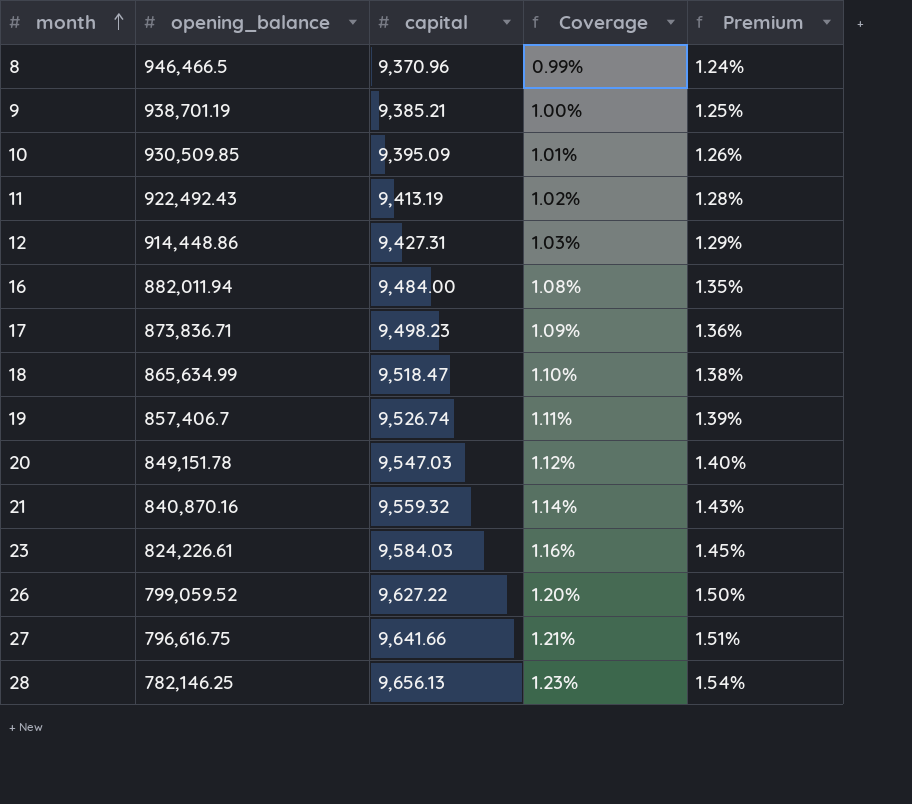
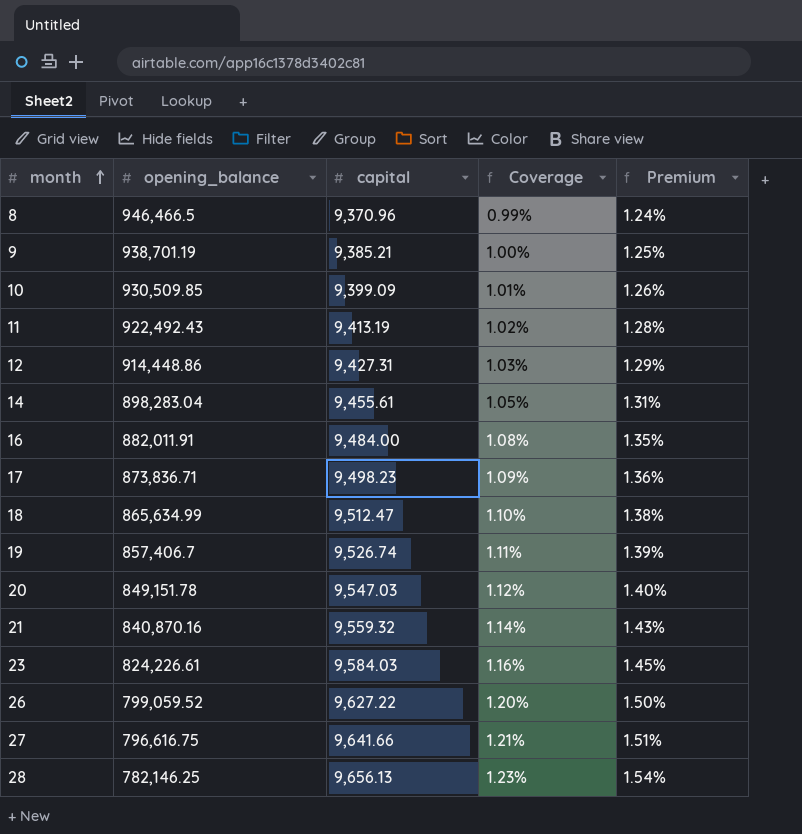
10 | capital: 9,395.09 -> 9,399.09
row 14: none -> 898,283.04 | 9,455.61 | 1.05% | 1.31%
16 | opening_balance: 882,011.94 -> 882,011.91
18 | capital: 9,518.47 -> 9,512.47

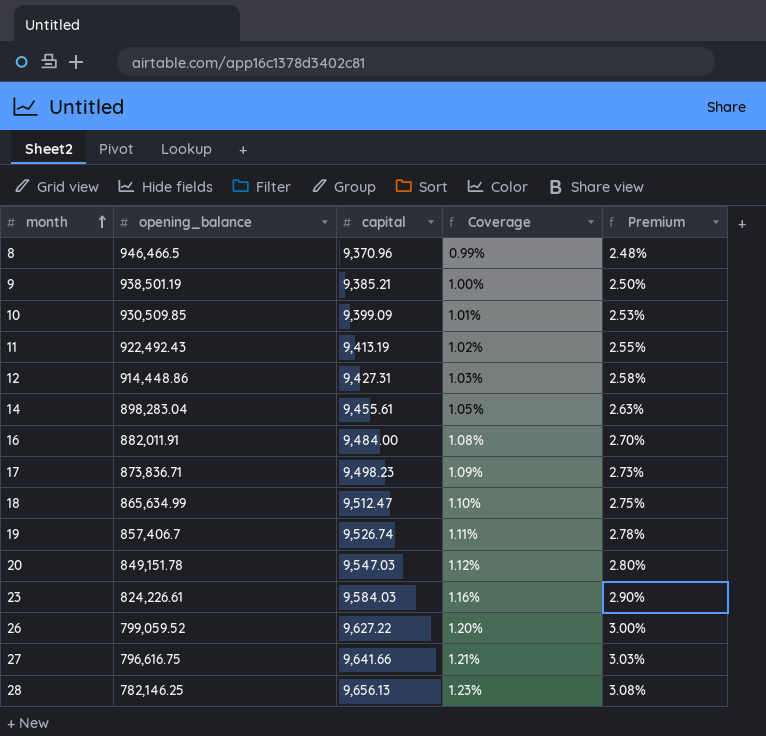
column Premium | formula: [Coverage] * 1.25 -> [Coverage] * 2.5
row 21: 840,870.16 | 9,559.32 | 1.14% | 1.43% -> none
9 | opening_balance: 938,701.19 -> 938,501.19

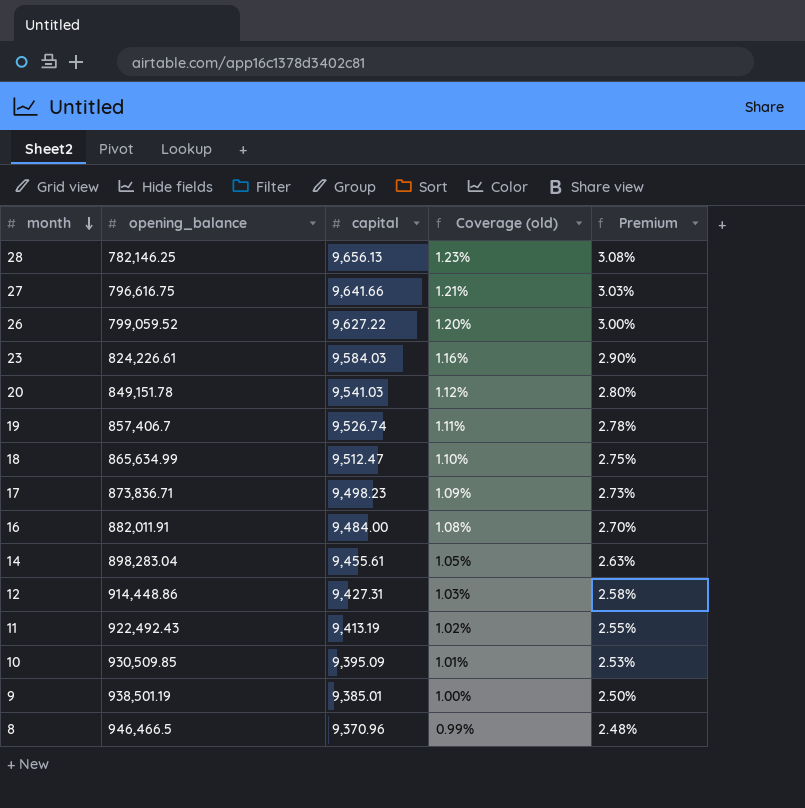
row order: month ascending -> month descending
column name: Coverage -> Coverage (old)
20 | capital: 9,547.03 -> 9,541.03
10 | capital: 9,399.09 -> 9,395.09
9 | capital: 9,385.21 -> 9,385.01

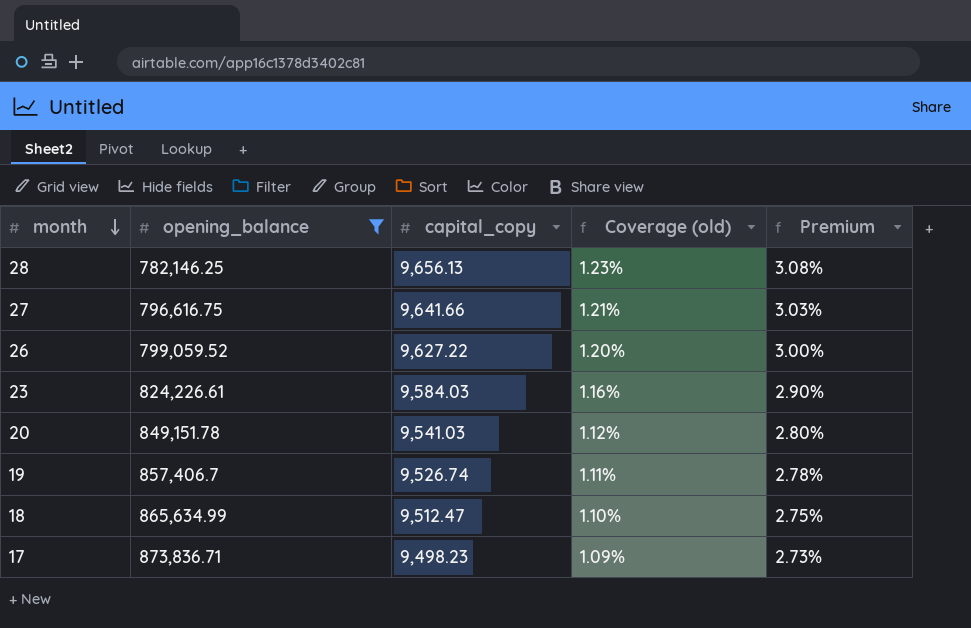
filter: none -> opening_balance <= 873,836.71
column name: capital -> capital_copy

